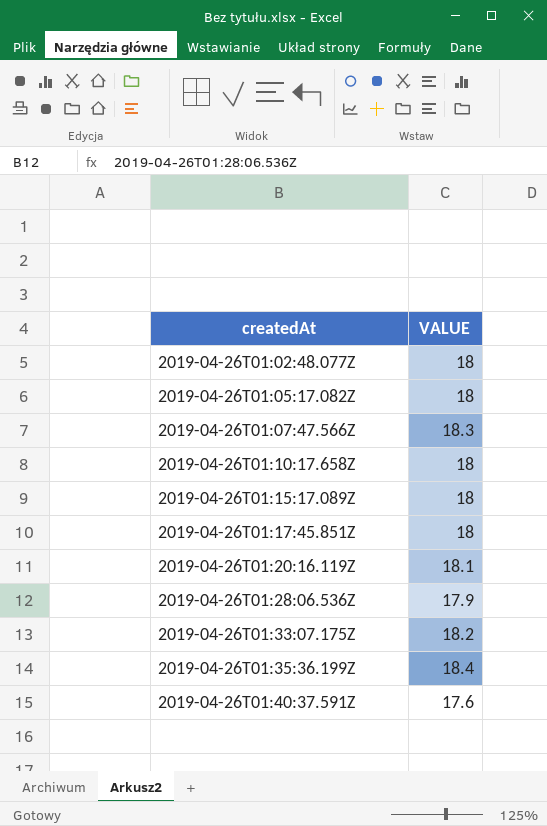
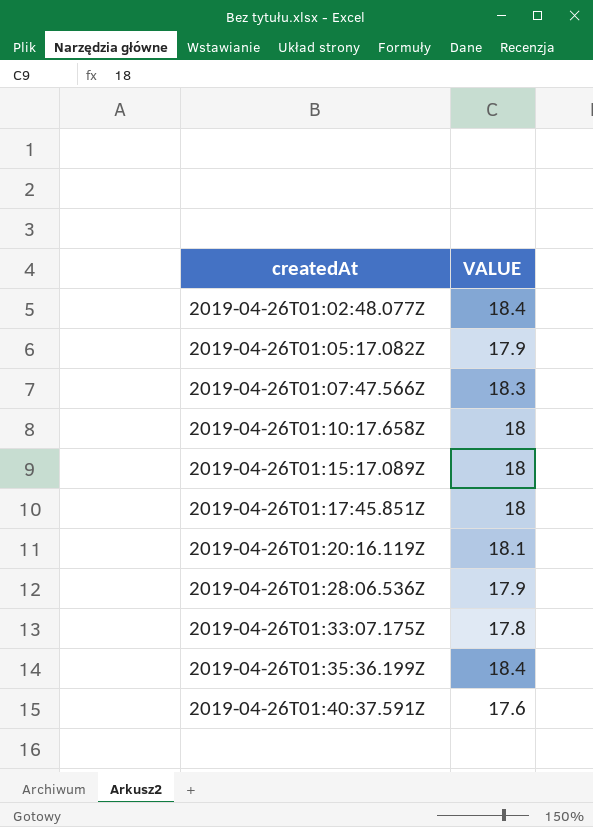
2019-04-26T01:02:48.077Z | VALUE: 18 -> 18.4
2019-04-26T01:05:17.082Z | VALUE: 18 -> 17.9
2019-04-26T01:33:07.175Z | VALUE: 18.2 -> 17.8

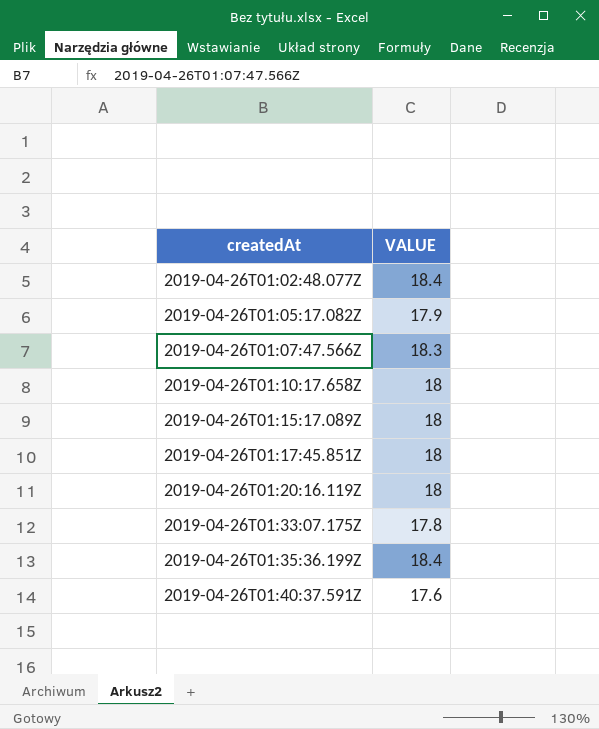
row 2019-04-26T01:28:06.536Z: 17.9 -> none
2019-04-26T01:20:16.119Z | VALUE: 18.1 -> 18

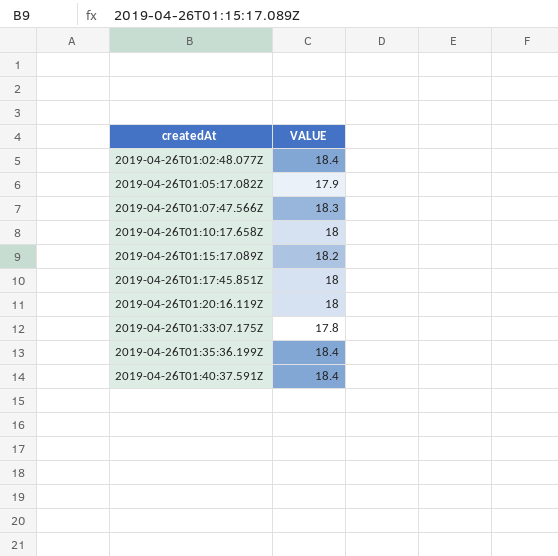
2019-04-26T01:15:17.089Z | VALUE: 18 -> 18.2
2019-04-26T01:40:37.591Z | VALUE: 17.6 -> 18.4

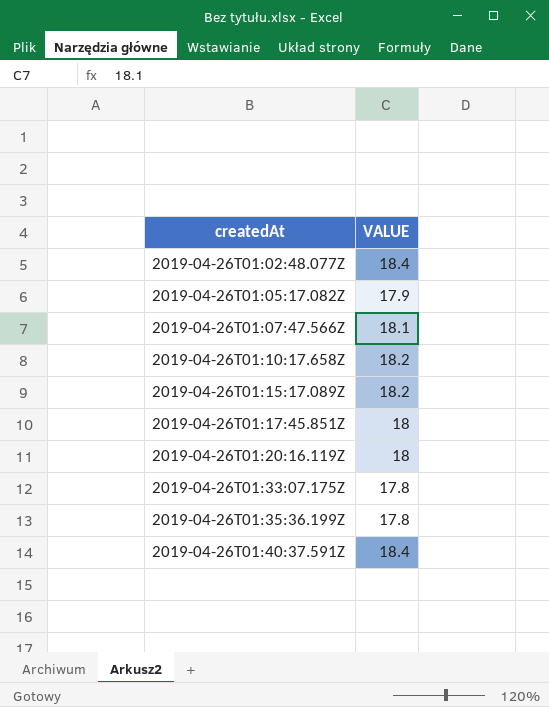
2019-04-26T01:07:47.566Z | VALUE: 18.3 -> 18.1
2019-04-26T01:10:17.658Z | VALUE: 18 -> 18.2
2019-04-26T01:35:36.199Z | VALUE: 18.4 -> 17.8

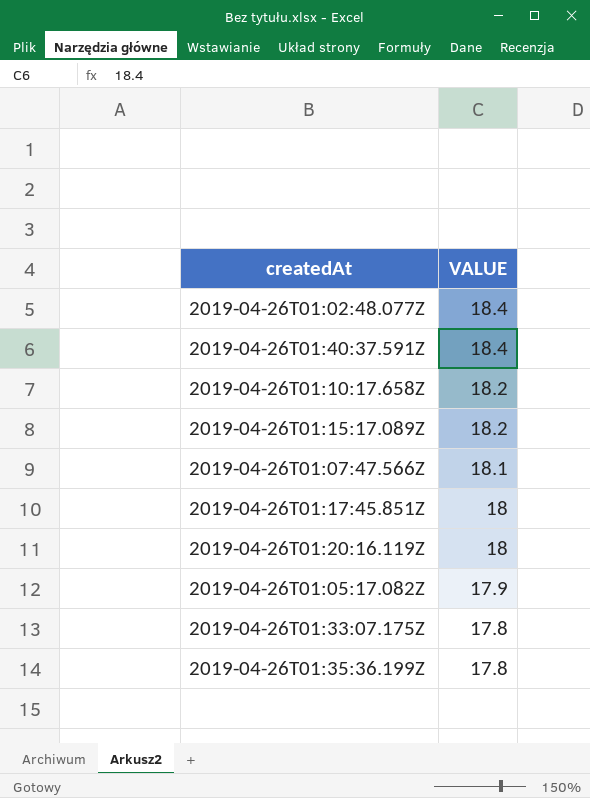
row order: createdAt ascending -> VALUE descending

